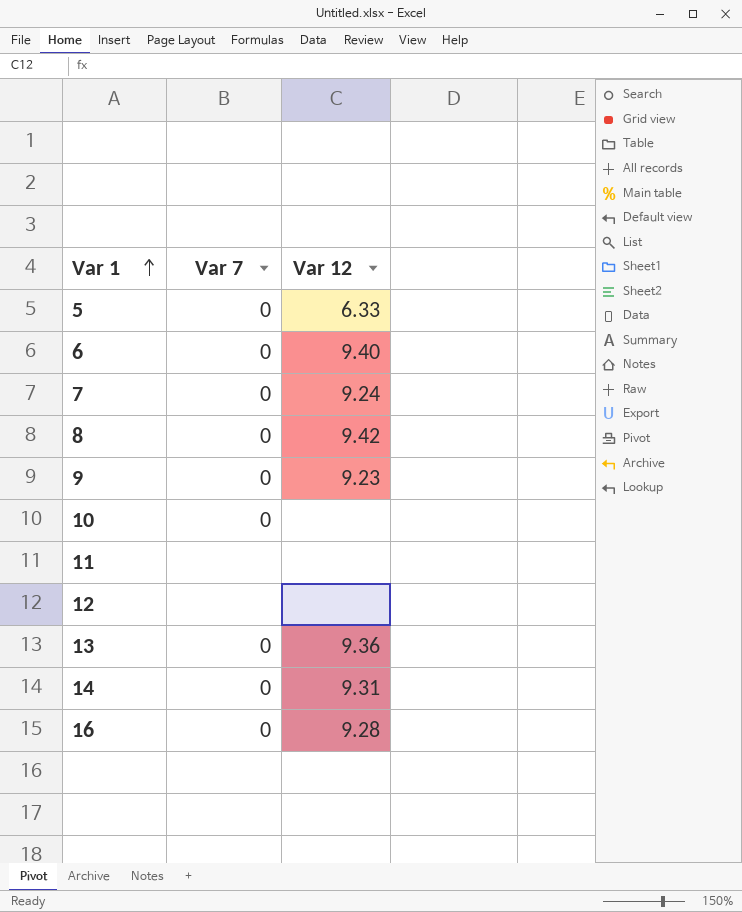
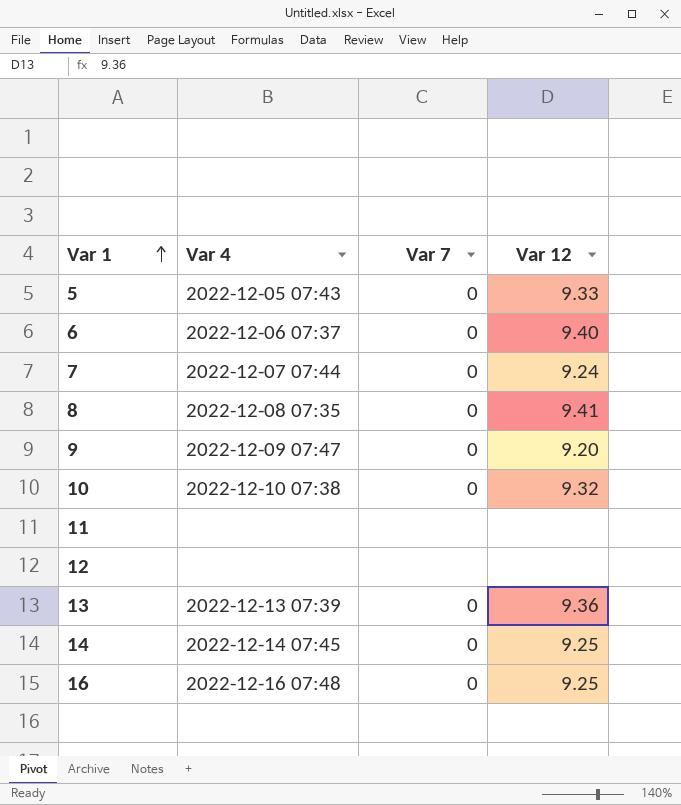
column Var 4 | position: none -> 2
5 | Var 12: 6.33 -> 9.33
8 | Var 12: 9.42 -> 9.41
9 | Var 12: 9.23 -> 9.20
10 | Var 12: none -> 9.32
14 | Var 12: 9.31 -> 9.25
16 | Var 12: 9.28 -> 9.25

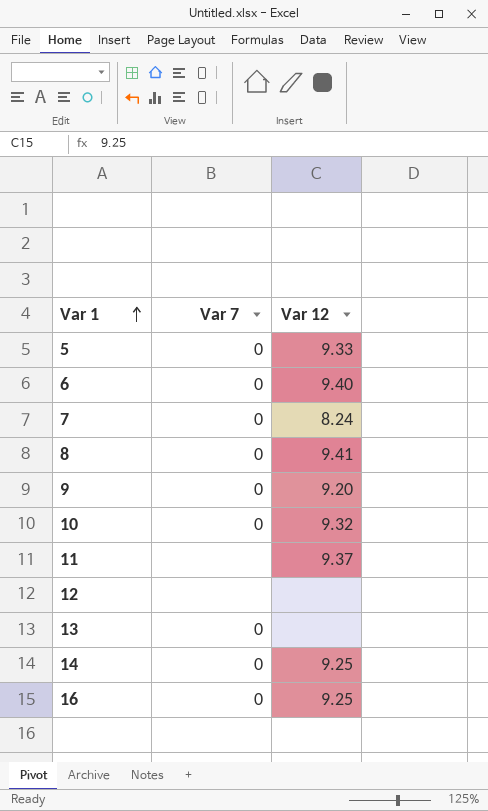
column Var 4 | position: 2 -> none
7 | Var 12: 9.24 -> 8.24
11 | Var 12: none -> 9.37
13 | Var 12: 9.36 -> none

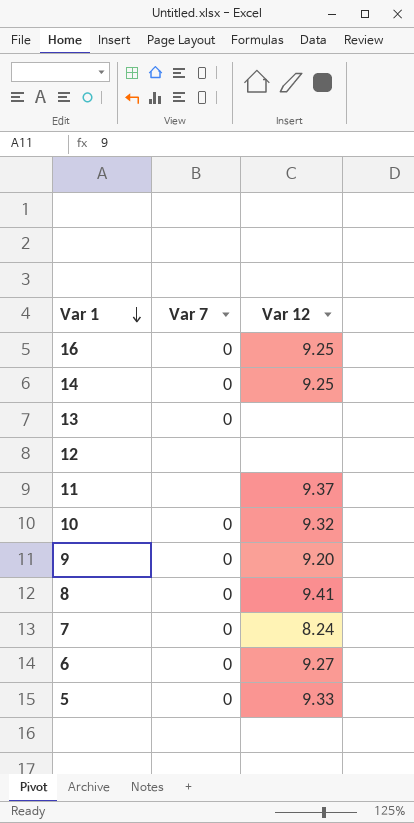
row order: Var 1 ascending -> Var 1 descending
6 | Var 12: 9.40 -> 9.27

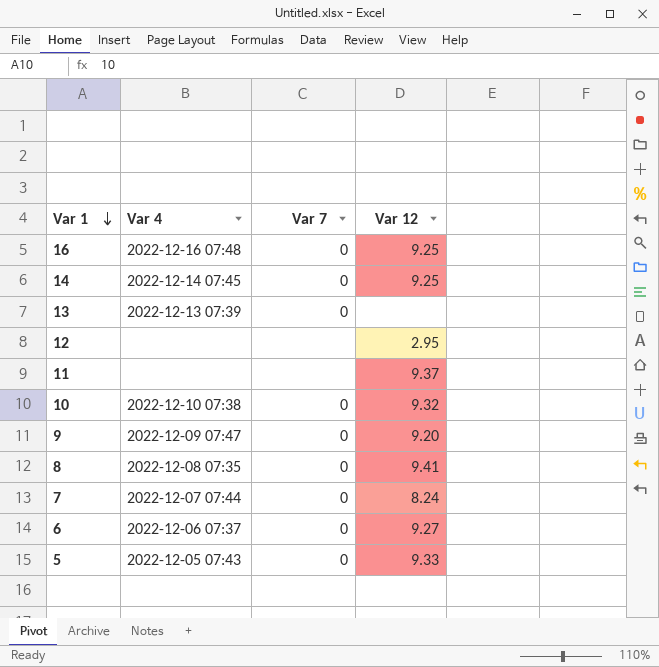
column Var 4 | position: none -> 2
12 | Var 12: none -> 2.95

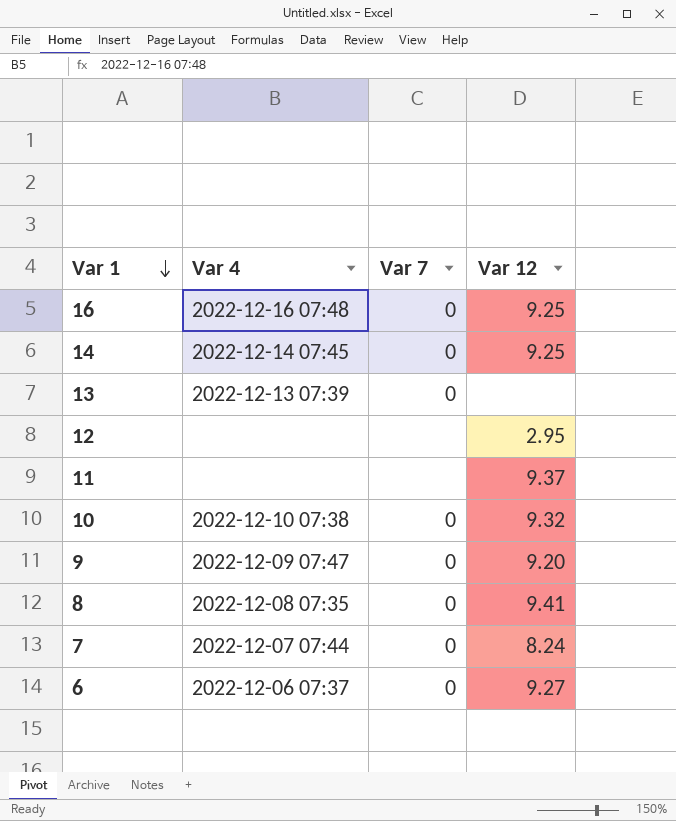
row 5: 2022-12-05 07:43 | 0 | 9.33 -> none

